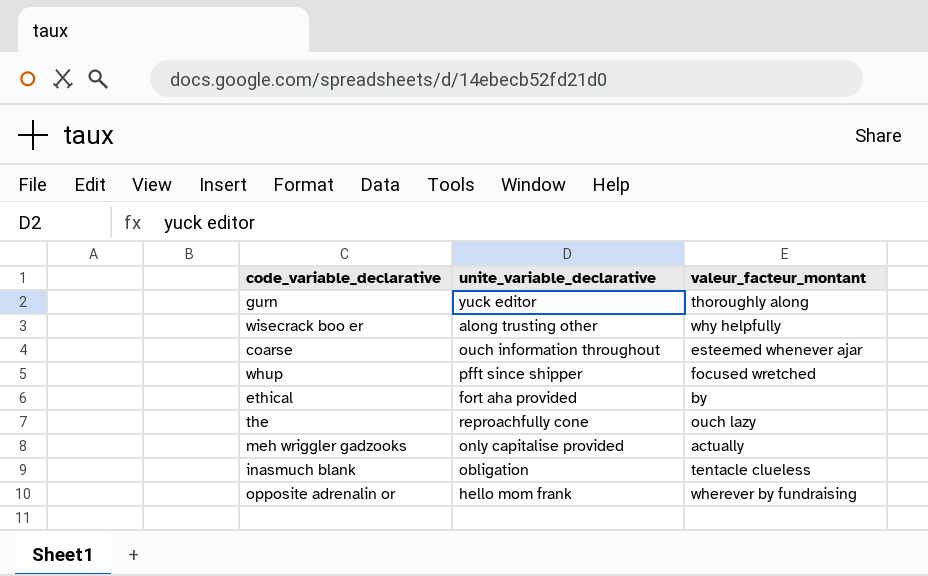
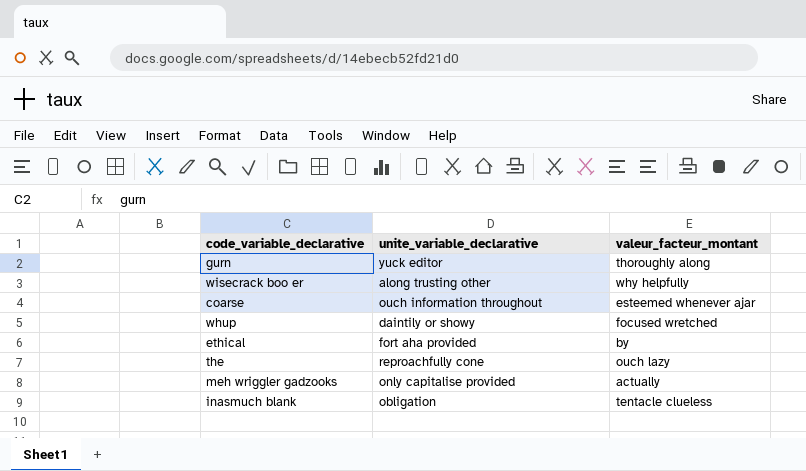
row opposite adrenalin or: hello mom frank | wherever by fundraising -> none
whup | unite_variable_declarative: pfft since shipper -> daintily or showy

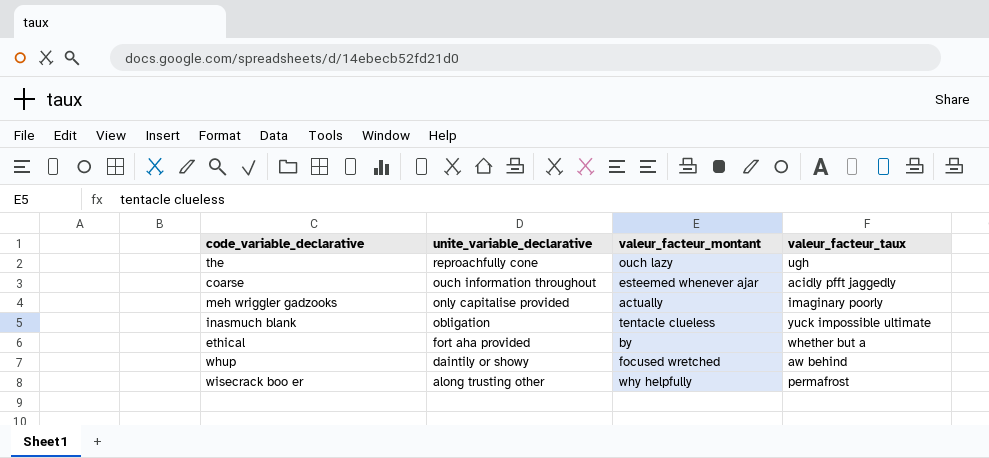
row order: none -> unite_variable_declarative descending
column valeur_facteur_taux | position: none -> 4
row gurn: yuck editor | thoroughly along -> none

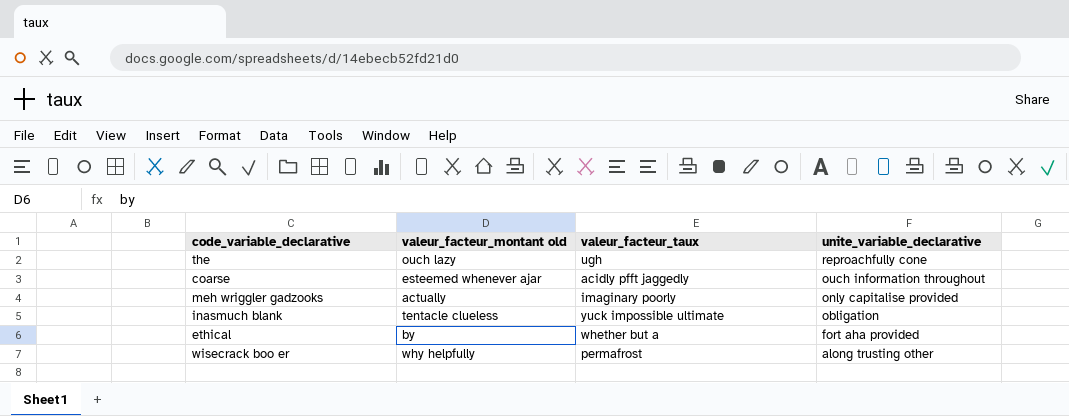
column name: valeur_facteur_montant -> valeur_facteur_montant old
column unite_variable_declarative | position: 2 -> 4
row whup: daintily or showy | focused wretched | aw behind -> none

